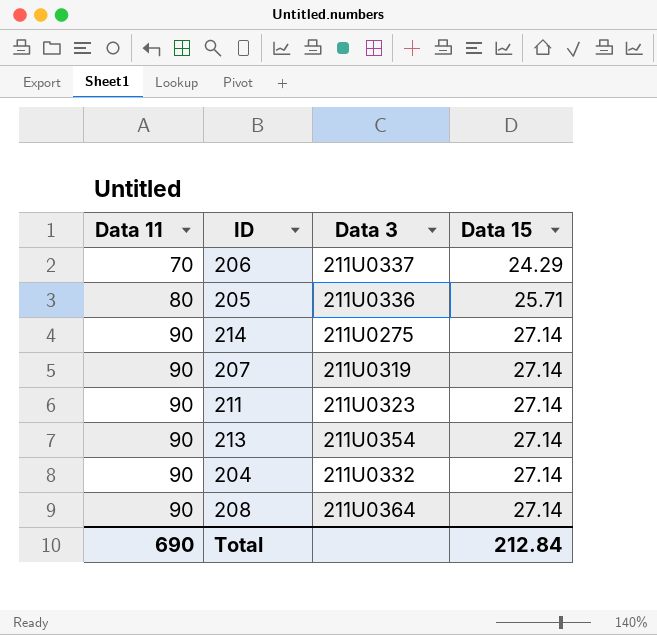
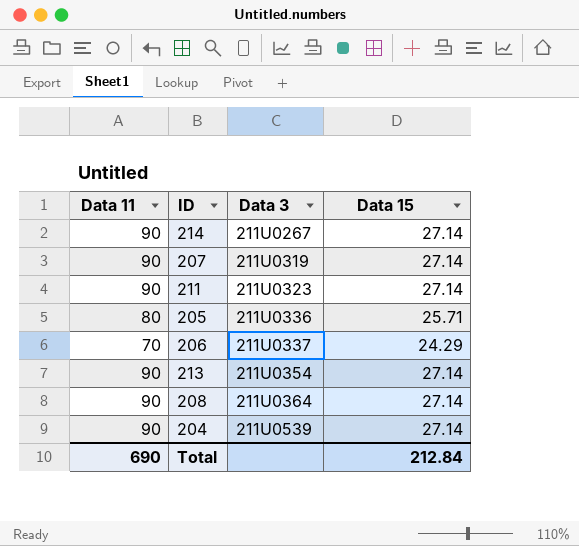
row order: Data 11 ascending -> Data 3 ascending
214 | Data 3: 211U0275 -> 211U0267
204 | Data 3: 211U0332 -> 211U0539

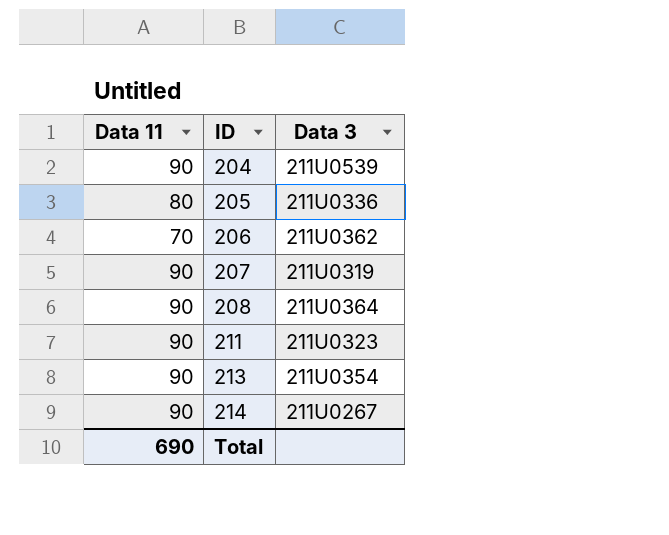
row order: Data 3 ascending -> ID ascending
column Data 15 | position: 4 -> none
206 | Data 3: 211U0337 -> 211U0362

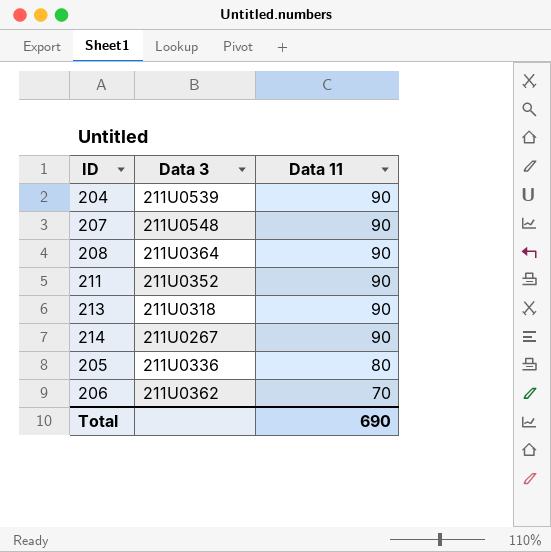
row order: ID ascending -> Data 11 descending
column Data 11 | position: 1 -> 3
207 | Data 3: 211U0319 -> 211U0548
211 | Data 3: 211U0323 -> 211U0352
213 | Data 3: 211U0354 -> 211U0318

